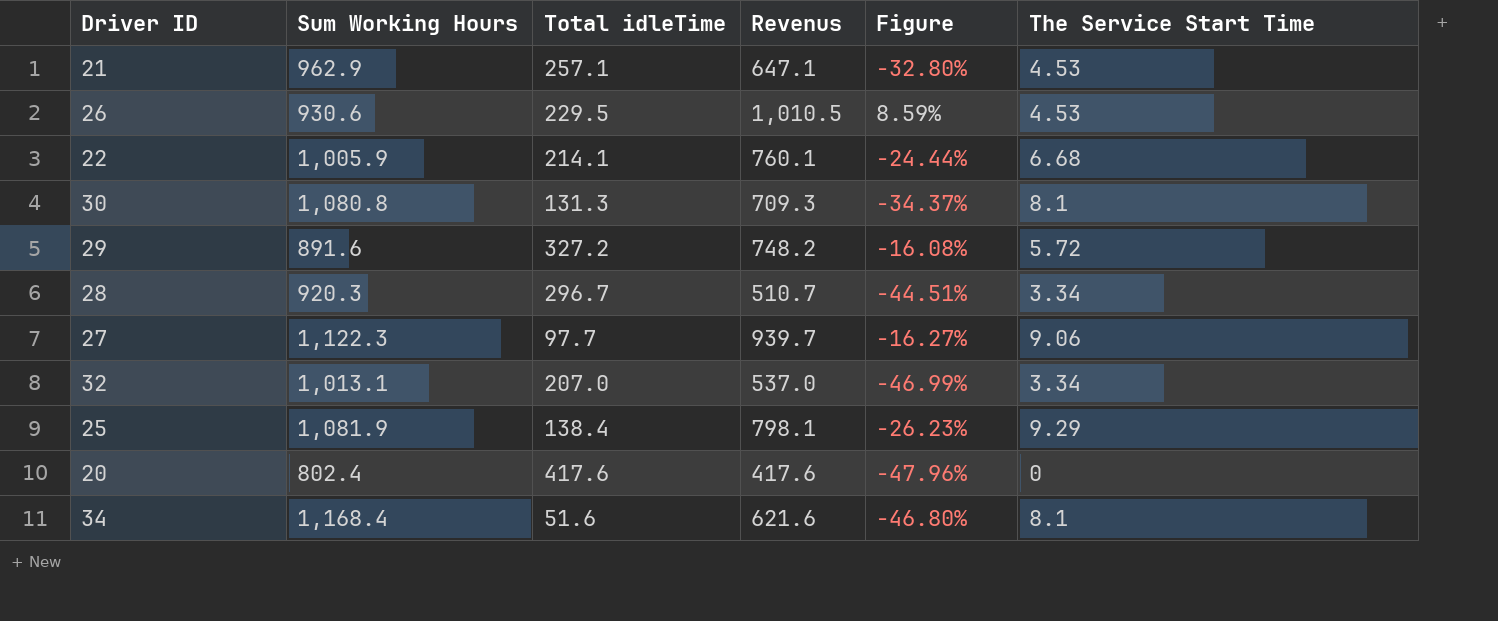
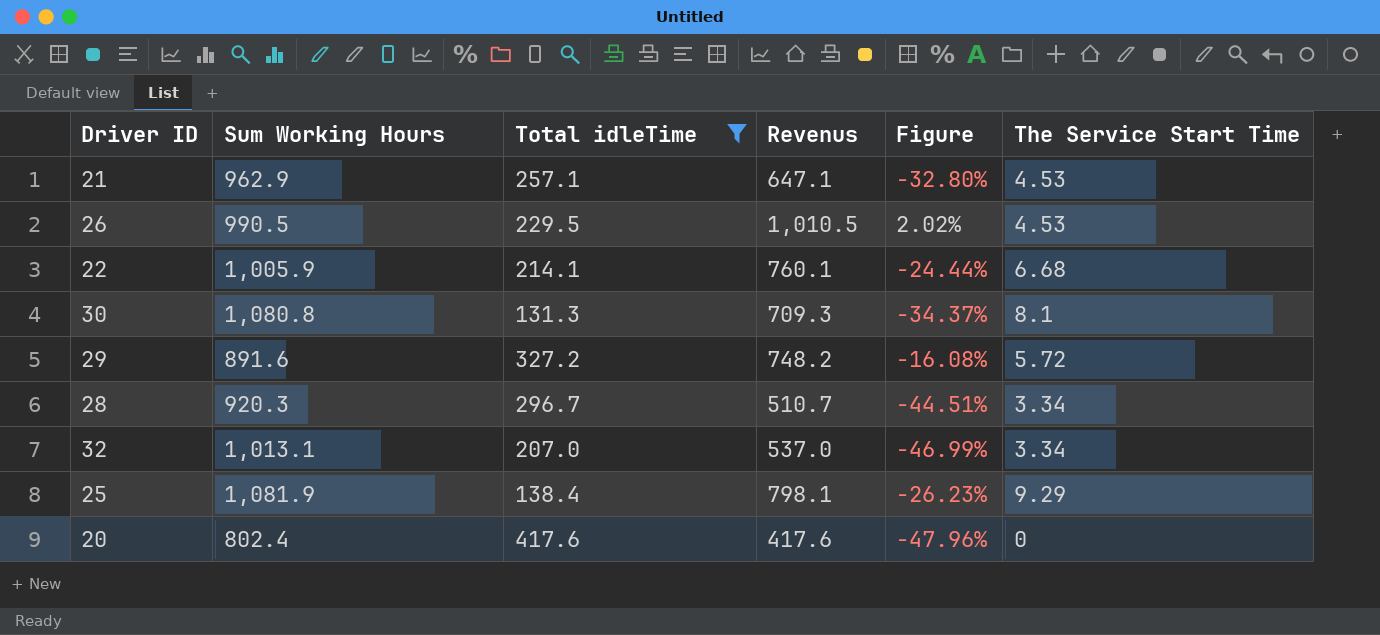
filter: none -> Total idleTime >= 131.3
26 | Sum Working Hours: 930.6 -> 990.5
26 | Figure: 8.59% -> 2.02%

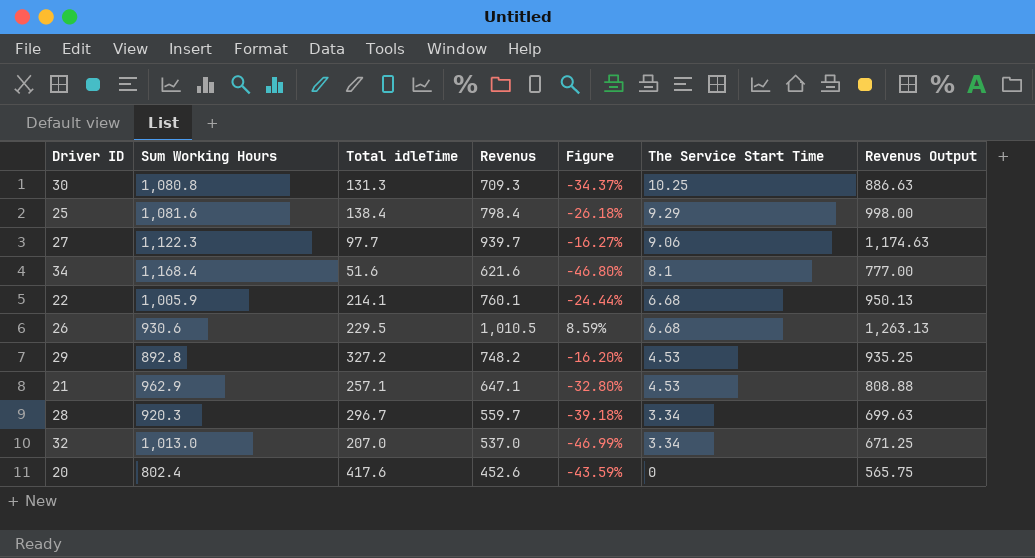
filter: Total idleTime >= 131.3 -> none
row order: none -> The Service Start Time descending
column Revenus Output | formula: none -> [Revenus] * 1.25
30 | The Service Start Time: 8.1 -> 10.25
25 | Sum Working Hours: 1,081.9 -> 1,081.6
25 | Revenus: 798.1 -> 798.4
25 | Figure: -26.23% -> -26.18%
26 | Sum Working Hours: 990.5 -> 930.6
26 | Figure: 2.02% -> 8.59%
26 | The Service Start Time: 4.53 -> 6.68
29 | Sum Working Hours: 891.6 -> 892.8
29 | Figure: -16.08% -> -16.20%
29 | The Service Start Time: 5.72 -> 4.53
28 | Revenus: 510.7 -> 559.7
28 | Figure: -44.51% -> -39.18%
32 | Sum Working Hours: 1,013.1 -> 1,013.0
20 | Revenus: 417.6 -> 452.6
20 | Figure: -47.96% -> -43.59%

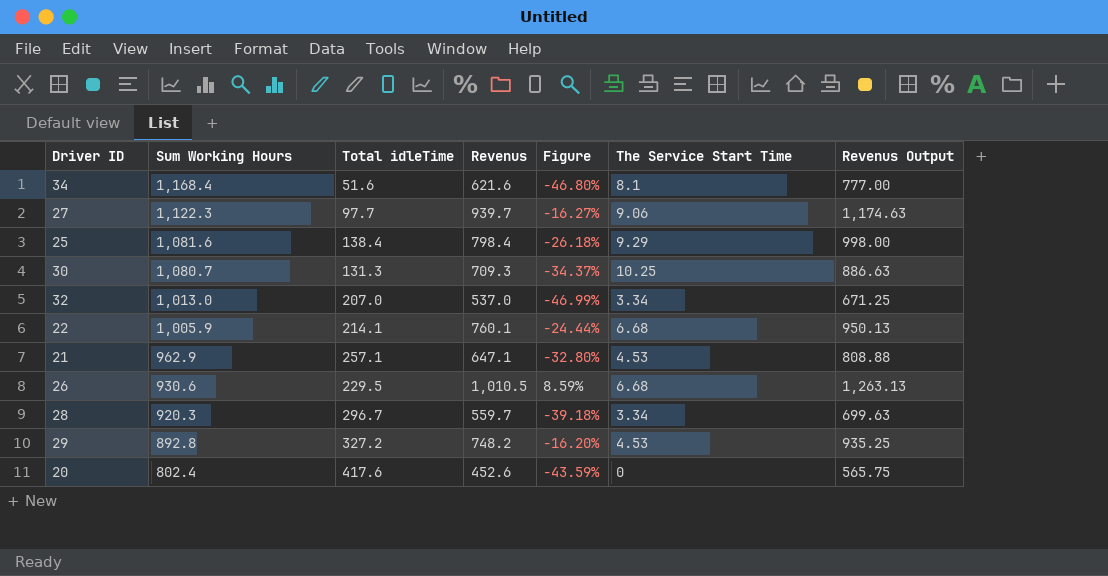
row order: The Service Start Time descending -> Sum Working Hours descending
30 | Sum Working Hours: 1,080.8 -> 1,080.7

